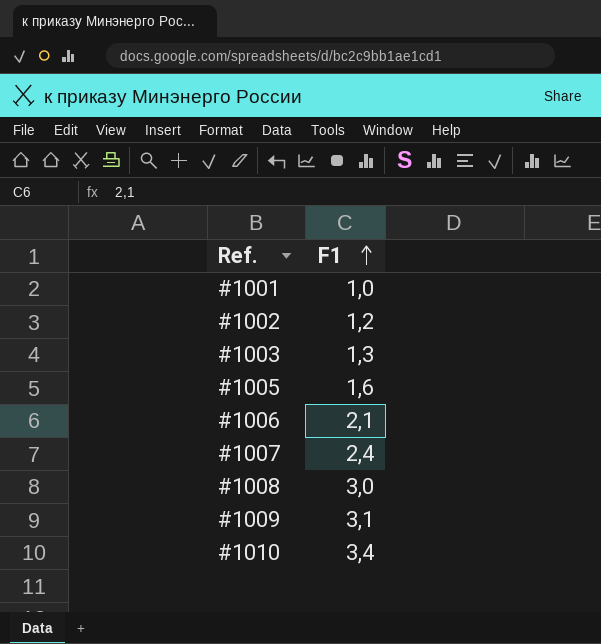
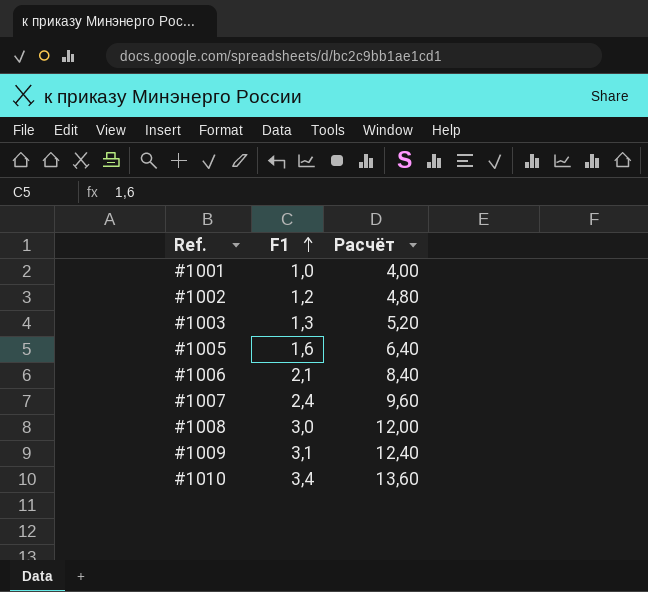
column Расчёт | formula: none -> [F1] * 4

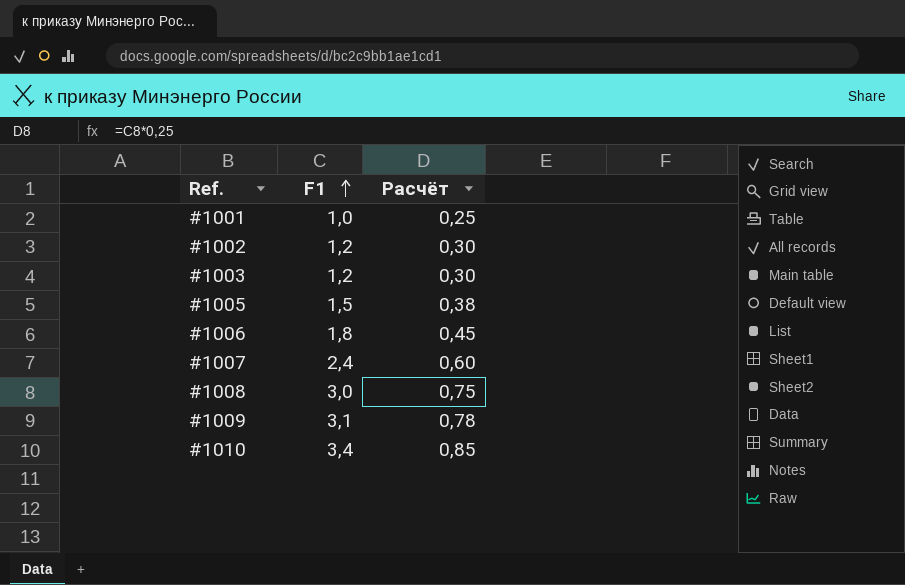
column Расчёт | formula: [F1] * 4 -> [F1] * 0,25
#1003 | F1: 1,3 -> 1,2
#1005 | F1: 1,6 -> 1,5
#1006 | F1: 2,1 -> 1,8

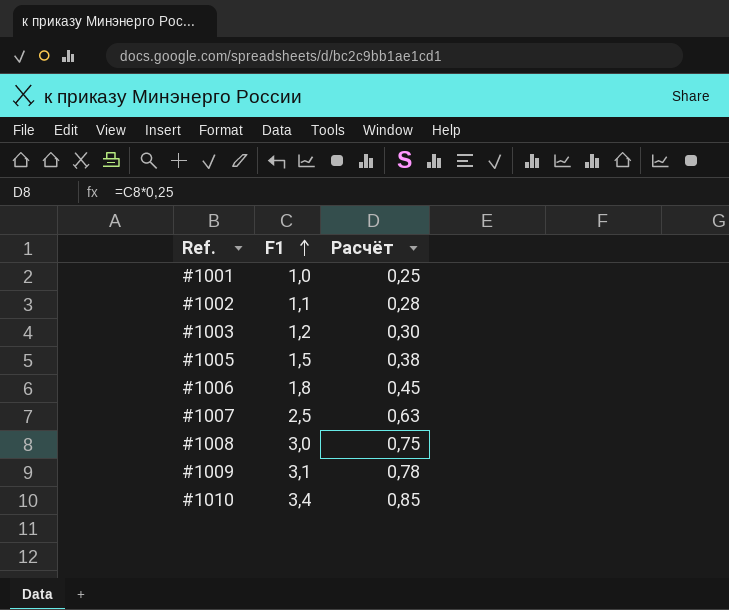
#1002 | F1: 1,2 -> 1,1
#1002 | Расчёт: 0,30 -> 0,28
#1007 | F1: 2,4 -> 2,5
#1007 | Расчёт: 0,60 -> 0,63

